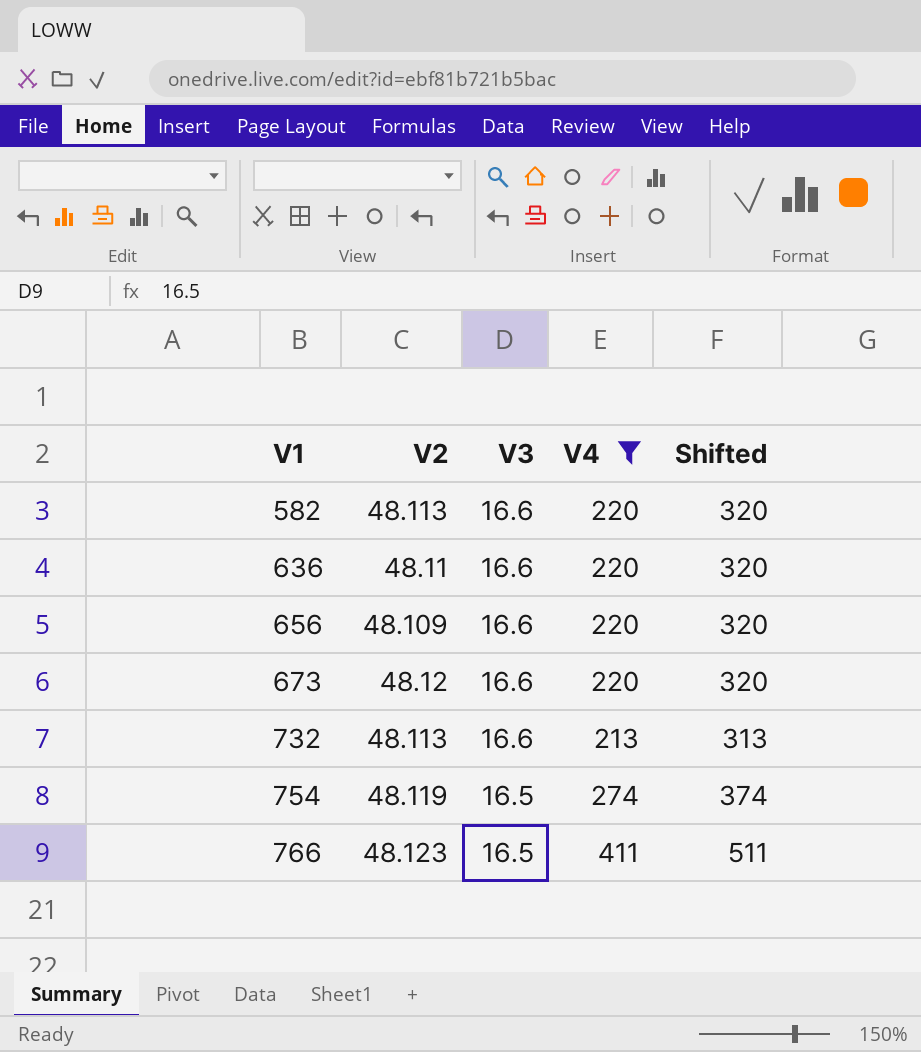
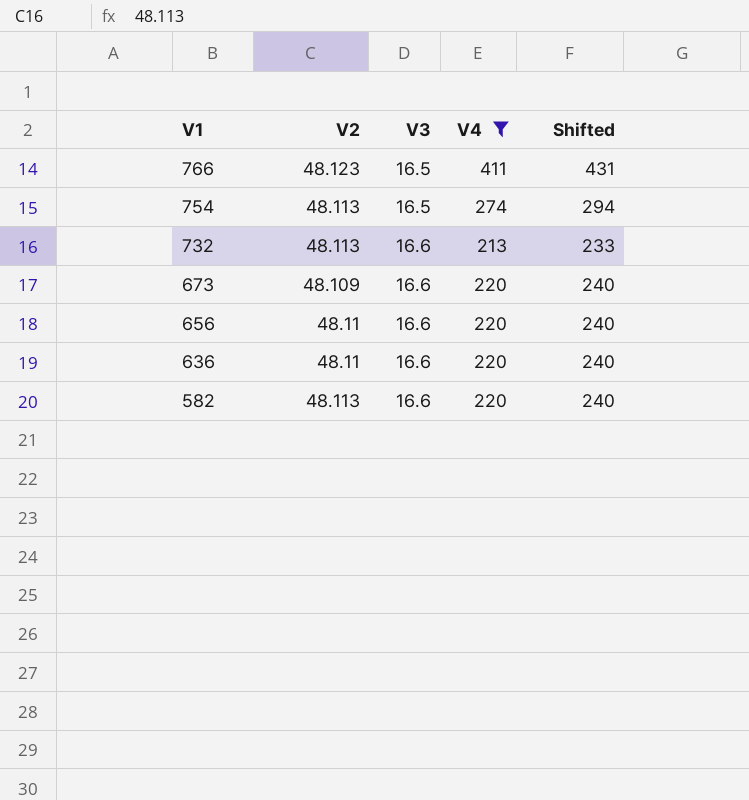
row order: V1 ascending -> V1 descending
column Shifted | formula: [V4] + 100 -> [V4] + 20
754 | V2: 48.119 -> 48.113
673 | V2: 48.12 -> 48.109
656 | V2: 48.109 -> 48.11

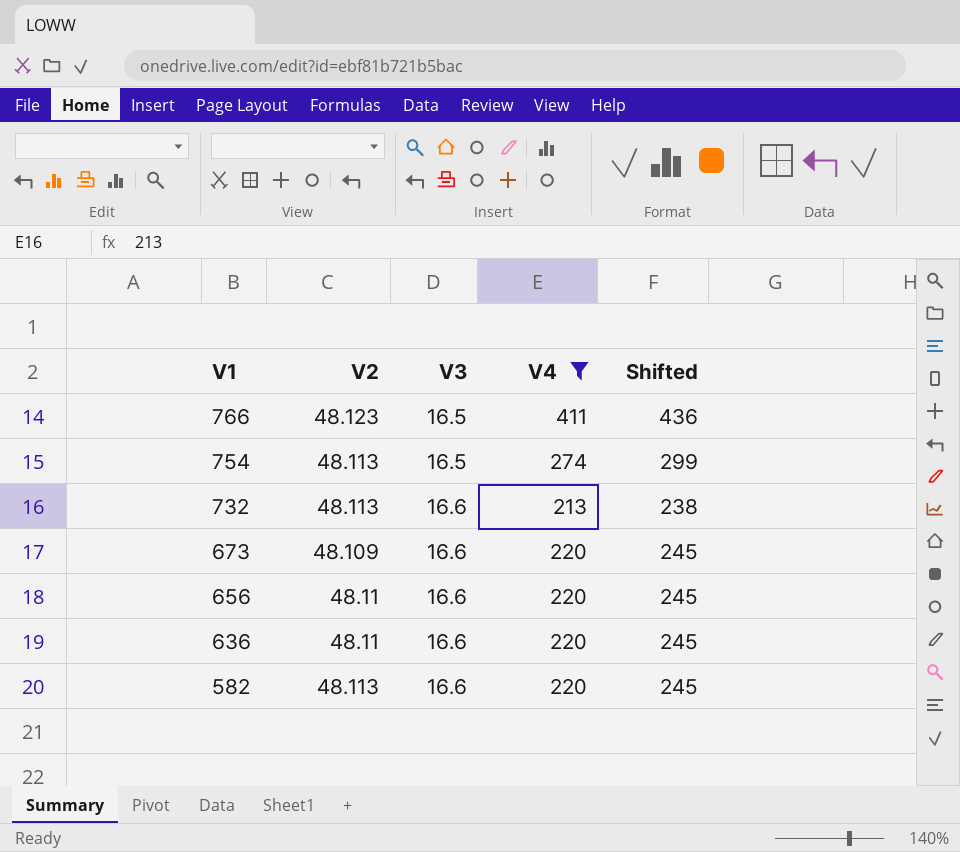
column Shifted | formula: [V4] + 20 -> [V4] + 25

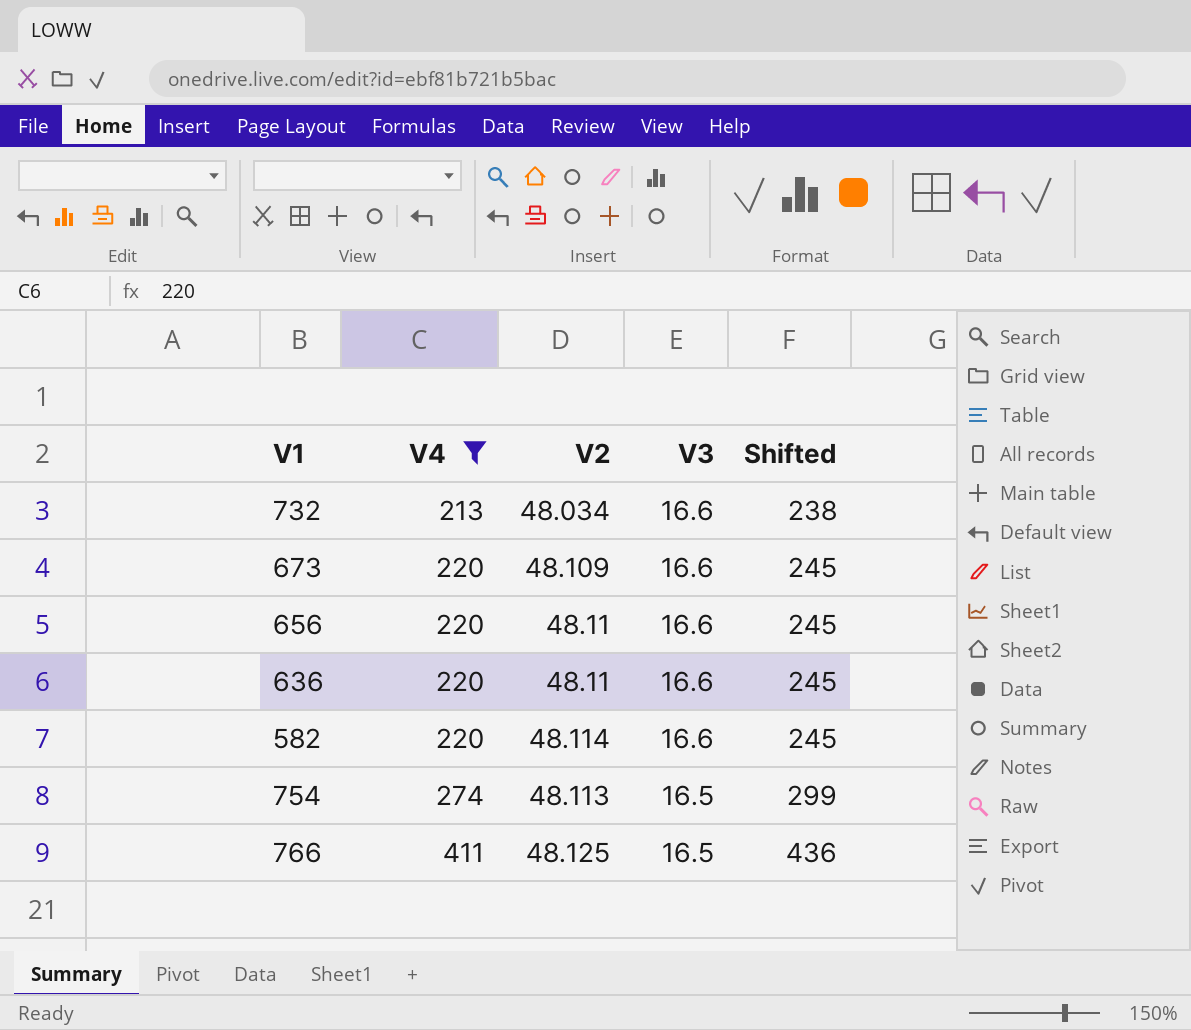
row order: V1 descending -> V4 ascending
column V4 | position: 4 -> 2
732 | V2: 48.113 -> 48.034
582 | V2: 48.113 -> 48.114
766 | V2: 48.123 -> 48.125

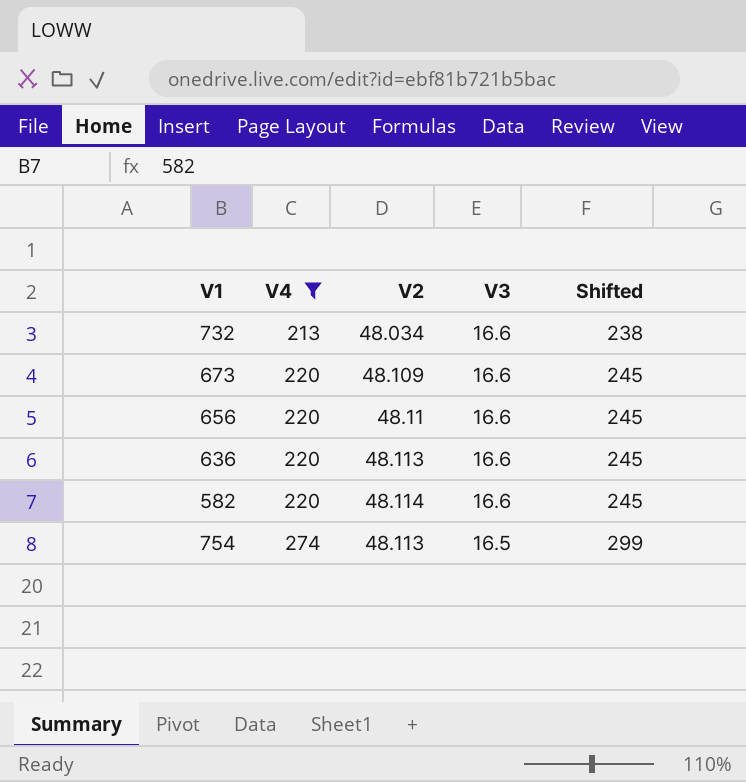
row 766: 411 | 48.125 | 16.5 | 436 -> none
636 | V2: 48.11 -> 48.113

